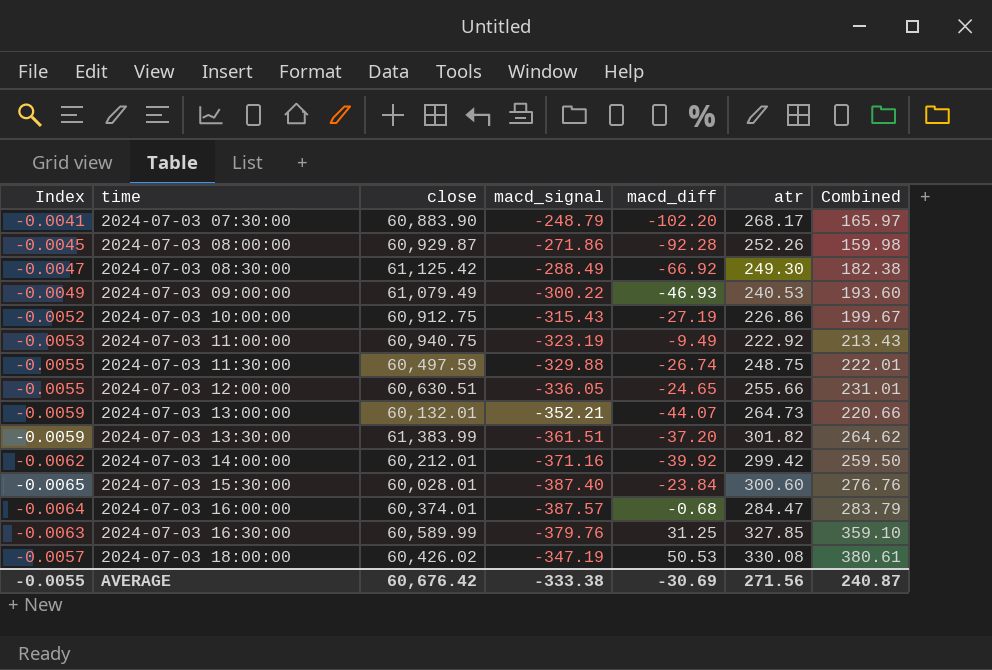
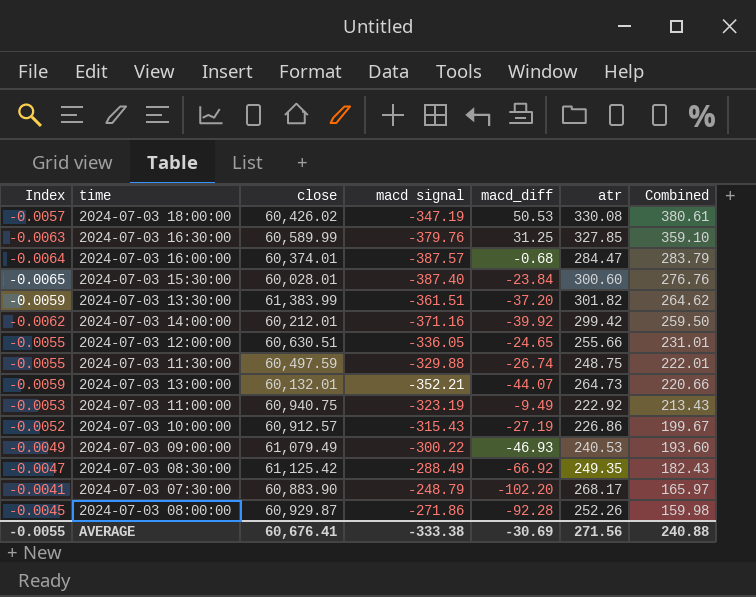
row order: time ascending -> Combined descending
column name: macd_signal -> macd signal
2024-07-03 10:00:00 | close: 60,912.75 -> 60,912.57
2024-07-03 08:30:00 | atr: 249.30 -> 249.35
2024-07-03 08:30:00 | Combined: 182.38 -> 182.43
AVERAGE | close: 60,676.42 -> 60,676.41
AVERAGE | Combined: 240.87 -> 240.88

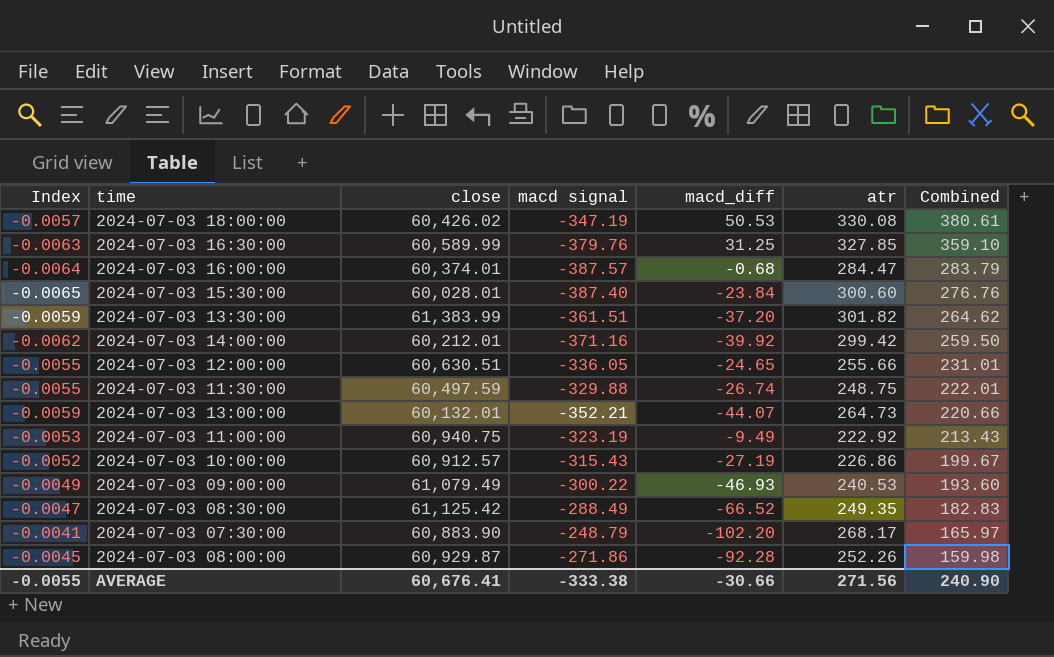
2024-07-03 08:30:00 | macd_diff: -66.92 -> -66.52
2024-07-03 08:30:00 | Combined: 182.43 -> 182.83
AVERAGE | macd_diff: -30.69 -> -30.66
AVERAGE | Combined: 240.88 -> 240.90

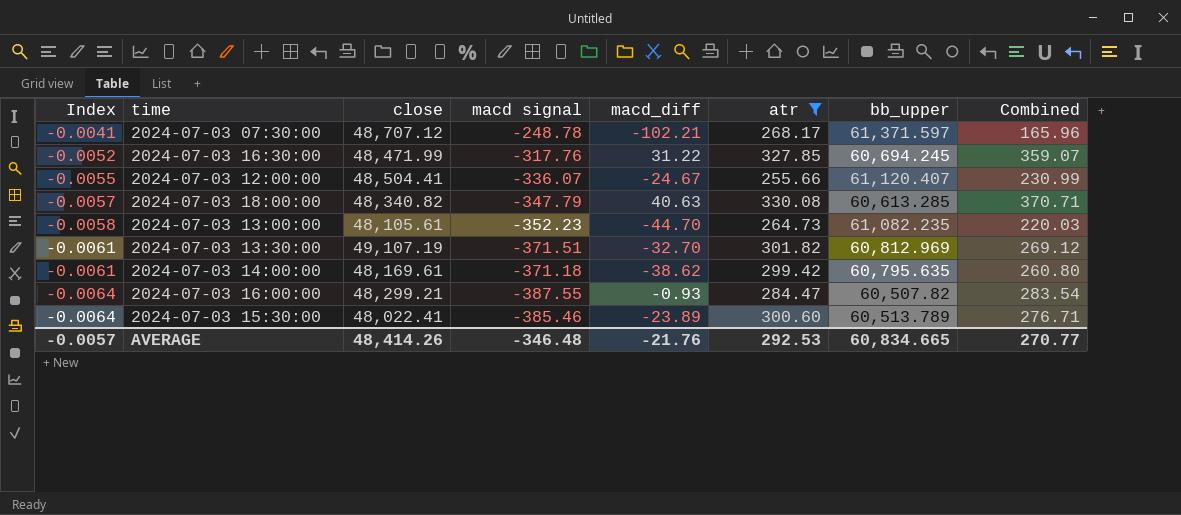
filter: none -> atr >= 255.66
row order: Combined descending -> Index descending
column Index | formula: [macd signal] / [close] -> [macd signal] / [bb_upper]
column bb_upper | position: none -> 7
2024-07-03 07:30:00 | close: 60,883.90 -> 48,707.12
2024-07-03 07:30:00 | macd signal: -248.79 -> -248.78
2024-07-03 07:30:00 | macd_diff: -102.20 -> -102.21
2024-07-03 07:30:00 | Combined: 165.97 -> 165.96
2024-07-03 16:30:00 | close: 60,589.99 -> 48,471.99
2024-07-03 16:30:00 | macd signal: -379.76 -> -317.76
2024-07-03 16:30:00 | macd_diff: 31.25 -> 31.22
2024-07-03 16:30:00 | Combined: 359.10 -> 359.07
2024-07-03 12:00:00 | close: 60,630.51 -> 48,504.41
2024-07-03 12:00:00 | macd signal: -336.05 -> -336.07
2024-07-03 12:00:00 | macd_diff: -24.65 -> -24.67
2024-07-03 12:00:00 | Combined: 231.01 -> 230.99
2024-07-03 18:00:00 | close: 60,426.02 -> 48,340.82
2024-07-03 18:00:00 | macd signal: -347.19 -> -347.79
2024-07-03 18:00:00 | macd_diff: 50.53 -> 40.63
2024-07-03 18:00:00 | Combined: 380.61 -> 370.71
2024-07-03 13:00:00 | close: 60,132.01 -> 48,105.61
2024-07-03 13:00:00 | macd signal: -352.21 -> -352.23
2024-07-03 13:00:00 | macd_diff: -44.07 -> -44.70
2024-07-03 13:00:00 | Combined: 220.66 -> 220.03
2024-07-03 13:30:00 | close: 61,383.99 -> 49,107.19
2024-07-03 13:30:00 | macd signal: -361.51 -> -371.51
2024-07-03 13:30:00 | macd_diff: -37.20 -> -32.70
2024-07-03 13:30:00 | Combined: 264.62 -> 269.12
2024-07-03 14:00:00 | close: 60,212.01 -> 48,169.61
2024-07-03 14:00:00 | macd signal: -371.16 -> -371.18
2024-07-03 14:00:00 | macd_diff: -39.92 -> -38.62
2024-07-03 14:00:00 | Combined: 259.50 -> 260.80
2024-07-03 16:00:00 | close: 60,374.01 -> 48,299.21
2024-07-03 16:00:00 | macd signal: -387.57 -> -387.55
2024-07-03 16:00:00 | macd_diff: -0.68 -> -0.93
2024-07-03 16:00:00 | Combined: 283.79 -> 283.54
2024-07-03 15:30:00 | close: 60,028.01 -> 48,022.41
2024-07-03 15:30:00 | macd signal: -387.40 -> -385.46
2024-07-03 15:30:00 | macd_diff: -23.84 -> -23.89
2024-07-03 15:30:00 | Combined: 276.76 -> 276.71
AVERAGE | Index: -0.0055 -> -0.0057
AVERAGE | close: 60,676.41 -> 48,414.26
AVERAGE | macd signal: -333.38 -> -346.48
AVERAGE | macd_diff: -30.66 -> -21.76
AVERAGE | atr: 271.56 -> 292.53
AVERAGE | Combined: 240.90 -> 270.77

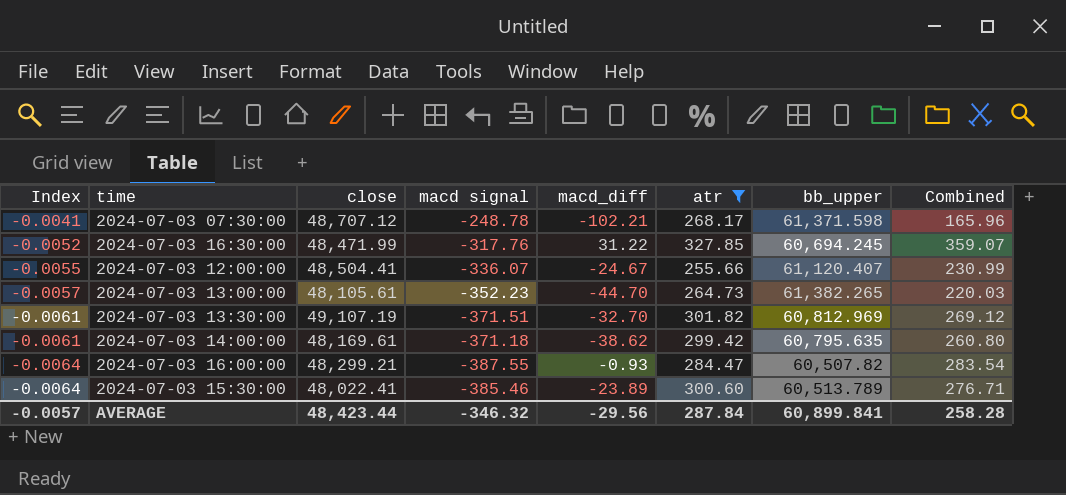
row 2024-07-03 18:00:00: -0.0057 | 48,340.82 | -347.79 | 40.63 | 330.08 | 60,613.285 | 370.71 -> none
2024-07-03 07:30:00 | bb_upper: 61,371.597 -> 61,371.598
2024-07-03 13:00:00 | Index: -0.0058 -> -0.0057
2024-07-03 13:00:00 | bb_upper: 61,082.235 -> 61,382.265
AVERAGE | close: 48,414.26 -> 48,423.44
AVERAGE | macd signal: -346.48 -> -346.32
AVERAGE | macd_diff: -21.76 -> -29.56
AVERAGE | atr: 292.53 -> 287.84
AVERAGE | bb_upper: 60,834.665 -> 60,899.841
AVERAGE | Combined: 270.77 -> 258.28

